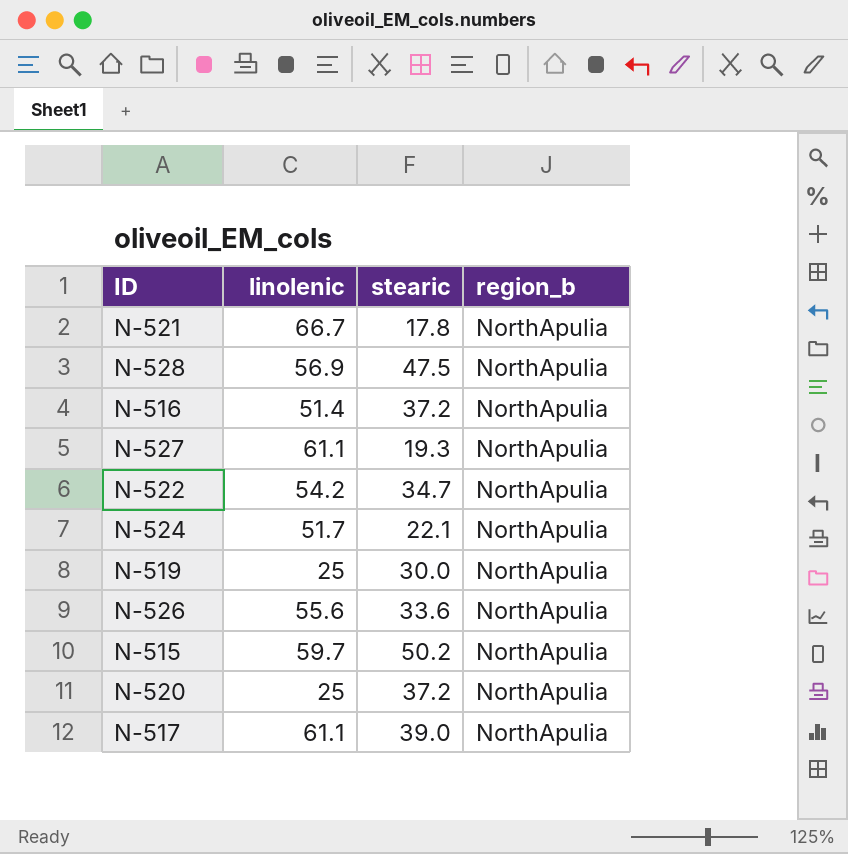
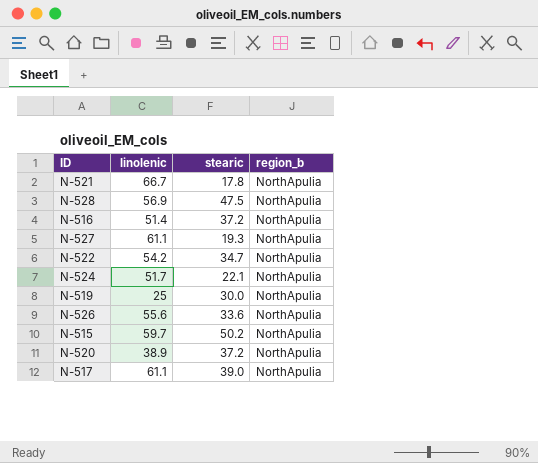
N-520 | linolenic: 25 -> 38.9

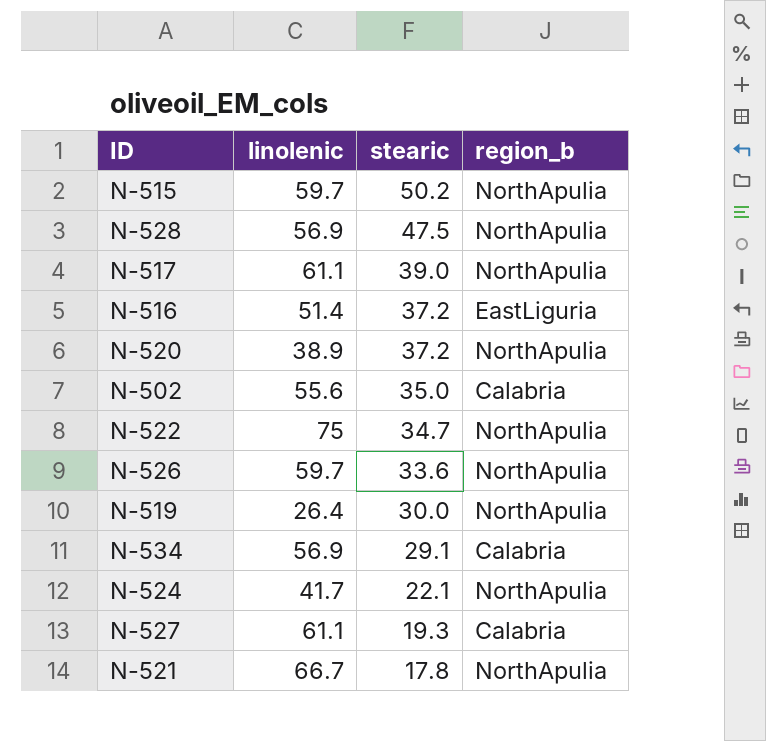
row order: none -> stearic descending
N-516 | region_b: NorthApulia -> EastLiguria
row N-502: none -> 55.6 | 35.0 | Calabria
N-522 | linolenic: 54.2 -> 75
N-526 | linolenic: 55.6 -> 59.7
N-519 | linolenic: 25 -> 26.4
row N-534: none -> 56.9 | 29.1 | Calabria
N-524 | linolenic: 51.7 -> 41.7
N-527 | region_b: NorthApulia -> Calabria

